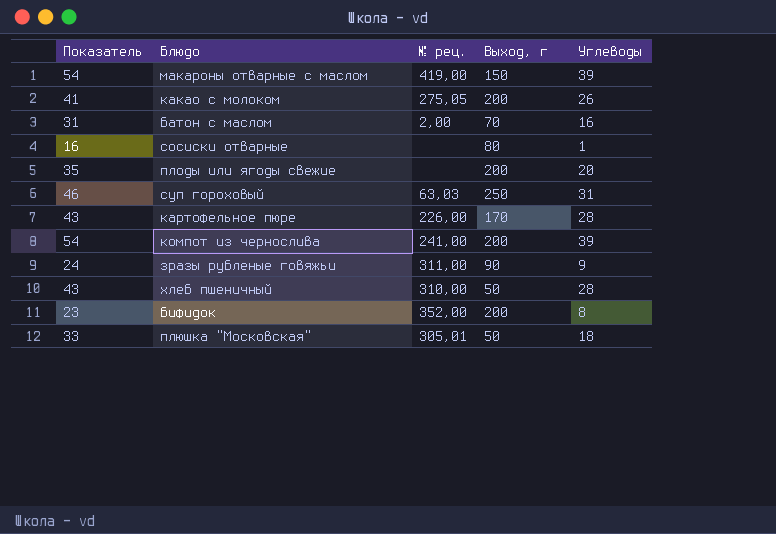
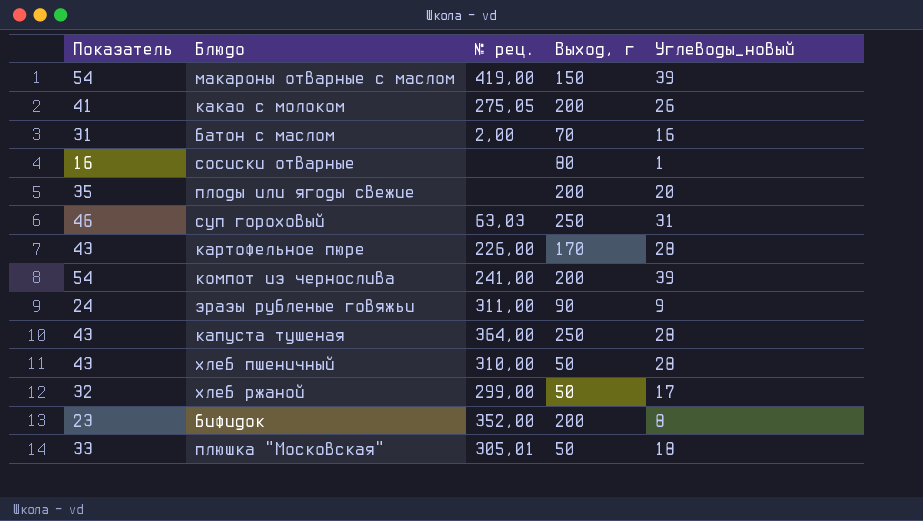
column name: Углеводы -> Углеводы_новый
row капуста тушеная: none -> 43 | 364,00 | 250 | 28
row хлеб ржаной: none -> 32 | 299,00 | 50 | 17

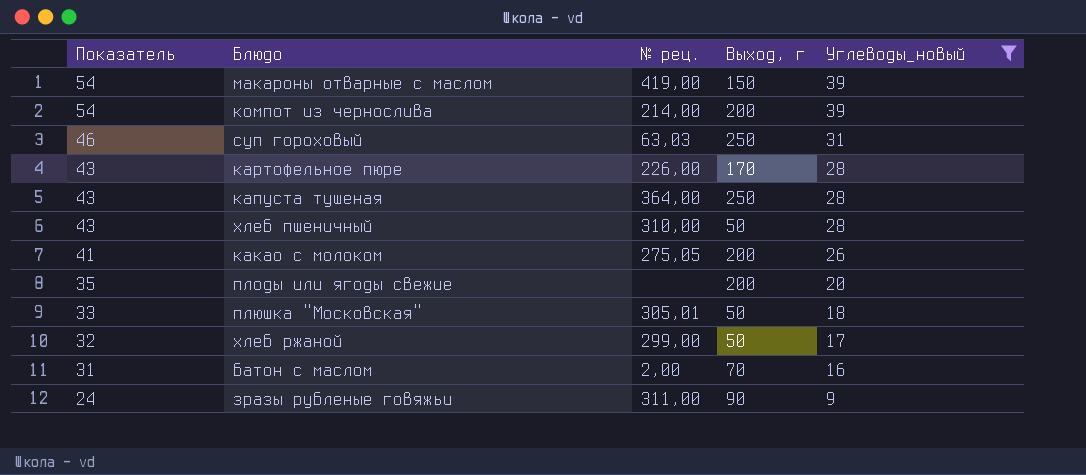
filter: none -> Углеводы_новый >= 9
row order: none -> Показатель descending
компот из чернослива | № рец.: 241,00 -> 214,00

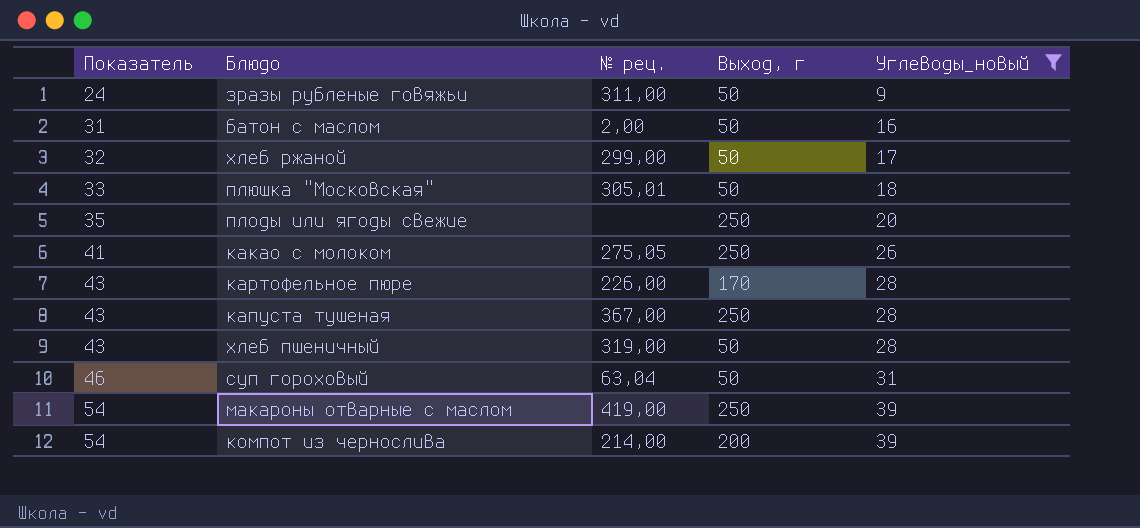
row order: Показатель descending -> Показатель ascending
зразы рубленые говяжьи | Выход, г: 90 -> 50
батон с маслом | Выход, г: 70 -> 50
плоды или ягоды свежие | Выход, г: 200 -> 250
какао с молоком | Выход, г: 200 -> 250
капуста тушеная | № рец.: 364,00 -> 367,00
хлеб пшеничный | № рец.: 310,00 -> 319,00
суп гороховый | № рец.: 63,03 -> 63,04
суп гороховый | Выход, г: 250 -> 50
макароны отварные с маслом | Выход, г: 150 -> 250

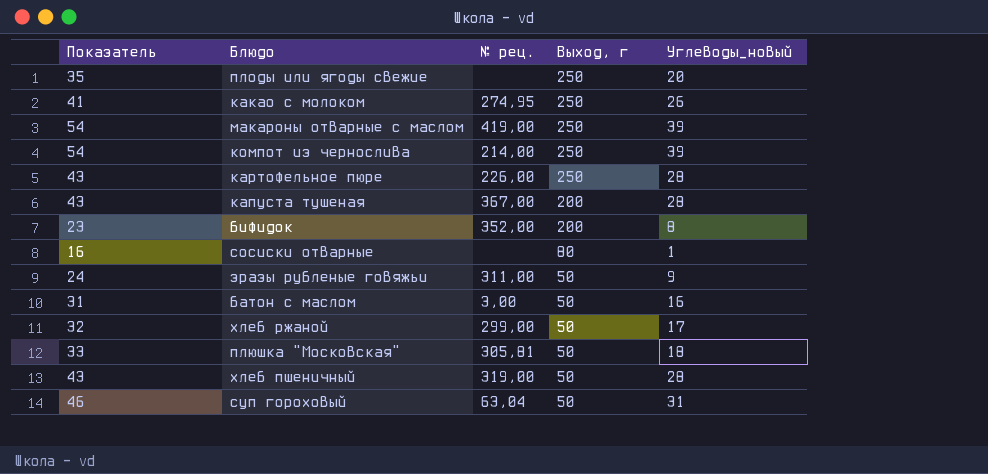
filter: Углеводы_новый >= 9 -> none
row order: Показатель ascending -> Выход, г descending
какао с молоком | № рец.: 275,05 -> 274,95
компот из чернослива | Выход, г: 200 -> 250
картофельное пюре | Выход, г: 170 -> 250
капуста тушеная | Выход, г: 250 -> 200
батон с маслом | № рец.: 2,00 -> 3,00
плюшка "Московская" | № рец.: 305,01 -> 305,81

